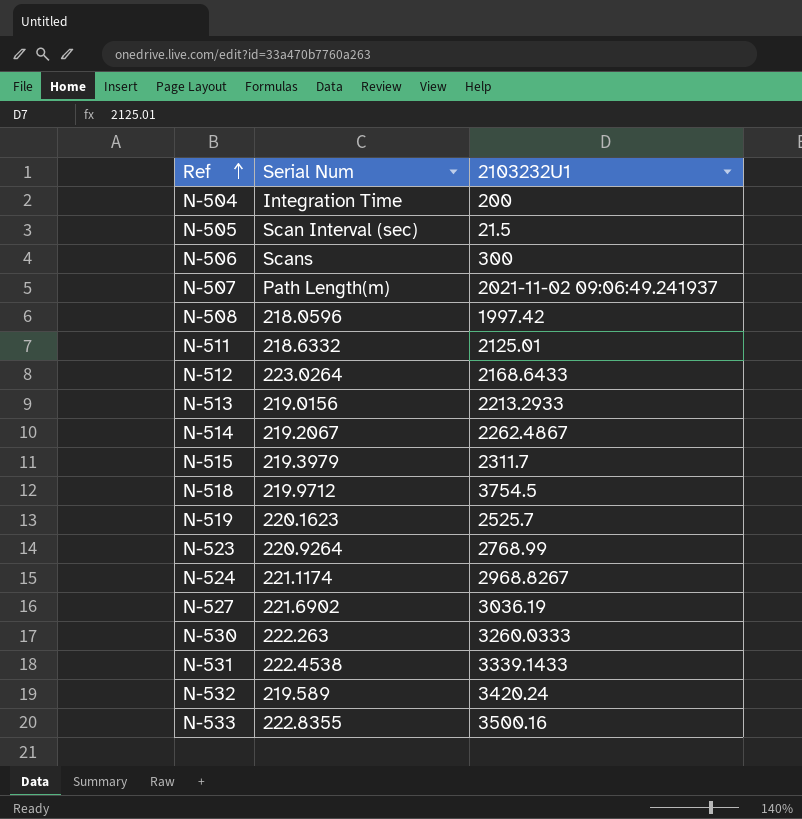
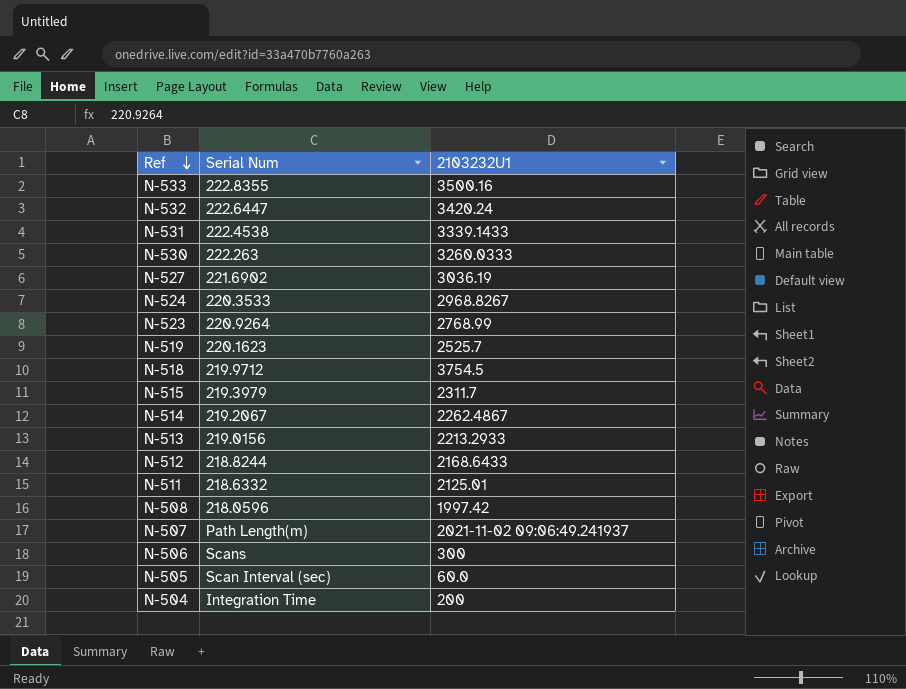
row order: Ref ascending -> Ref descending
N-532 | Serial Num: 219.589 -> 222.6447
N-524 | Serial Num: 221.1174 -> 220.3533
N-512 | Serial Num: 223.0264 -> 218.8244
N-505 | 2103232U1: 21.5 -> 60.0

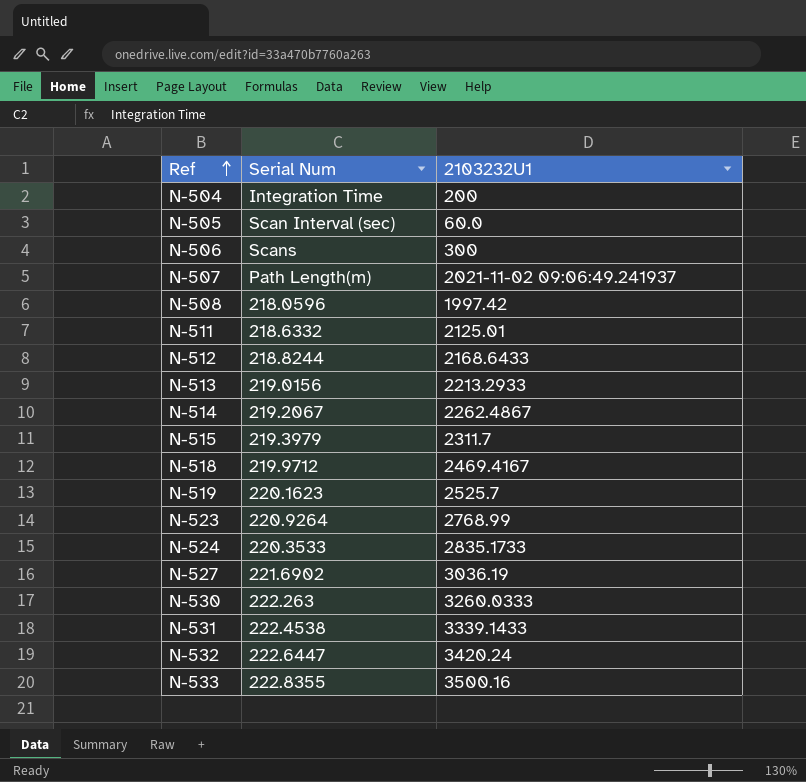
row order: Ref descending -> Ref ascending
N-518 | 2103232U1: 3754.5 -> 2469.4167
N-524 | 2103232U1: 2968.8267 -> 2835.1733

